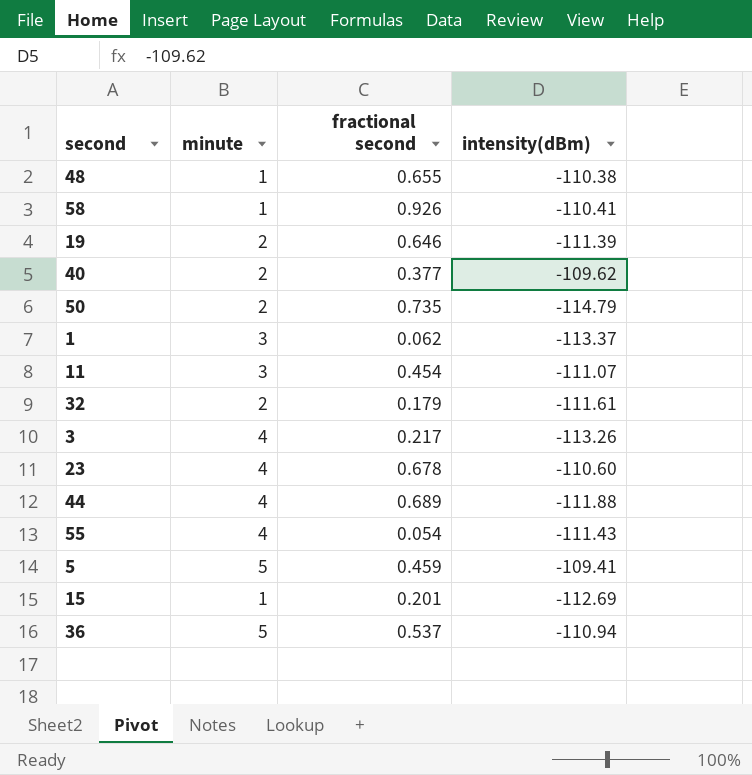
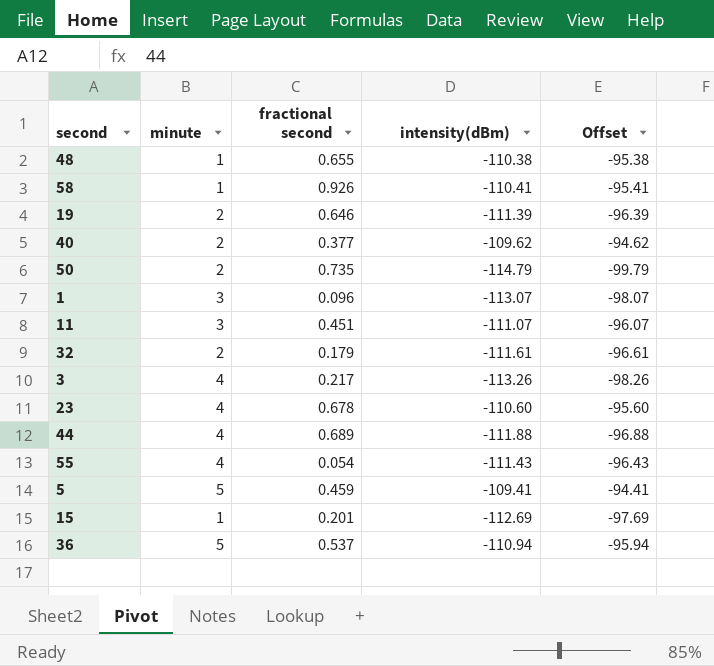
column Offset | formula: none -> [intensity(dBm)] + 15
1 | fractional second: 0.062 -> 0.096
1 | intensity(dBm): -113.37 -> -113.07
11 | fractional second: 0.454 -> 0.451

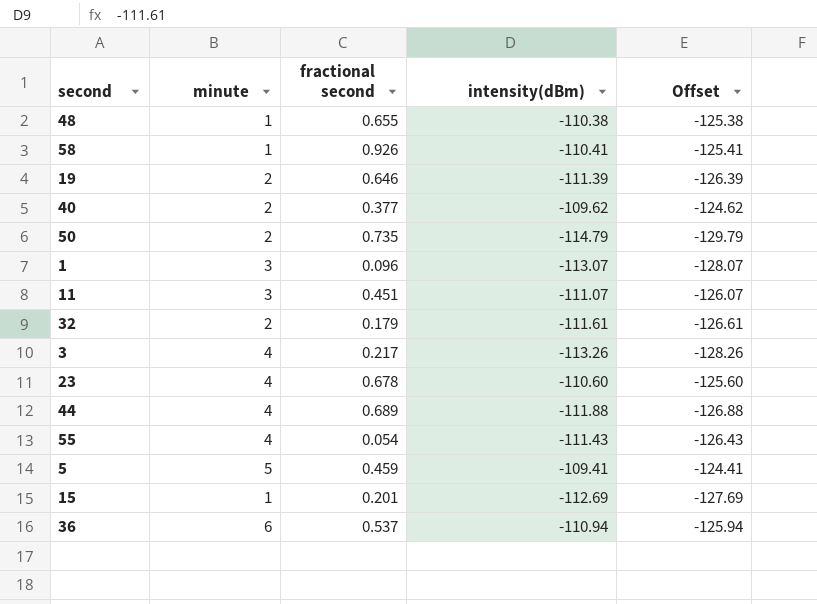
column Offset | formula: [intensity(dBm)] + 15 -> [intensity(dBm)] - 15
36 | minute: 5 -> 6

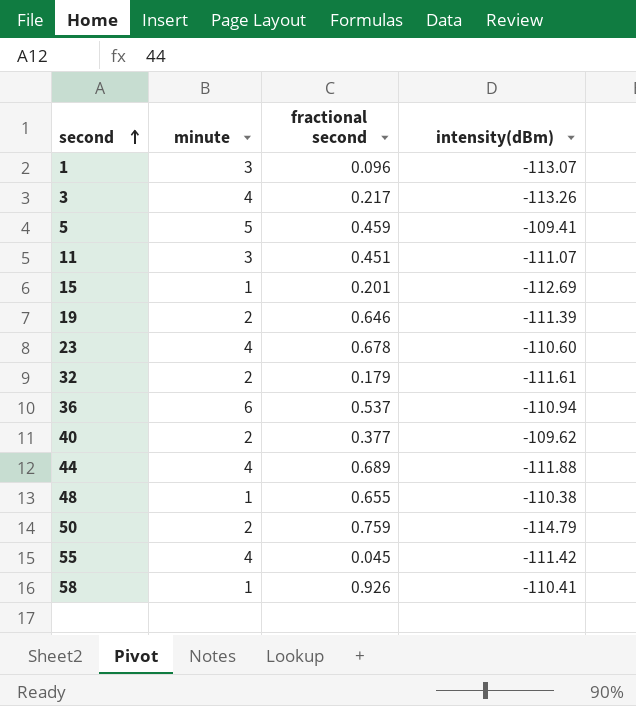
row order: none -> second ascending
column Offset | formula: [intensity(dBm)] - 15 -> none
50 | fractional second: 0.735 -> 0.759
55 | fractional second: 0.054 -> 0.045
55 | intensity(dBm): -111.43 -> -111.42

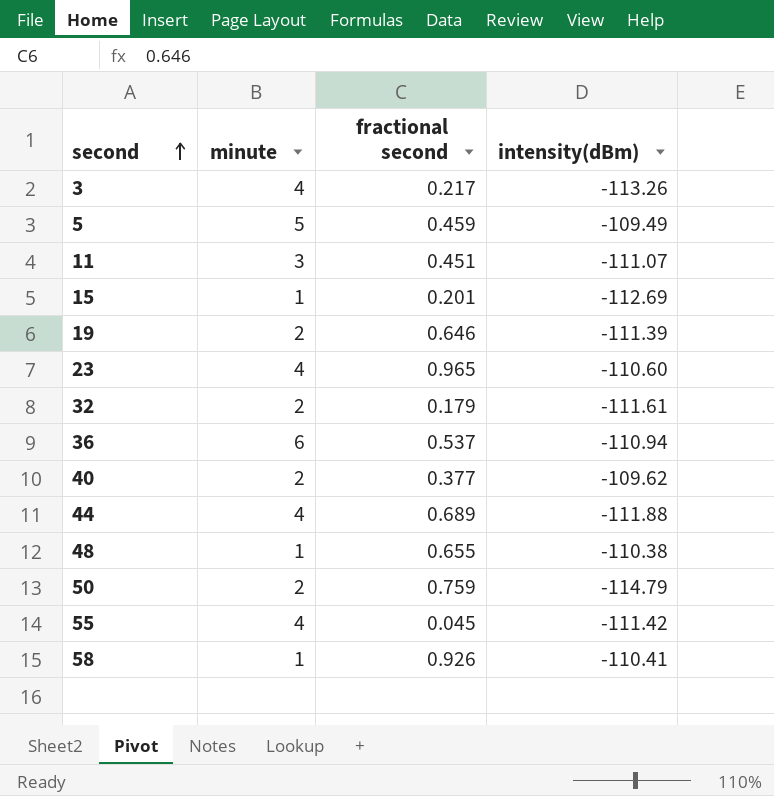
row 1: 3 | 0.096 | -113.07 -> none
5 | intensity(dBm): -109.41 -> -109.49
23 | fractional second: 0.678 -> 0.965

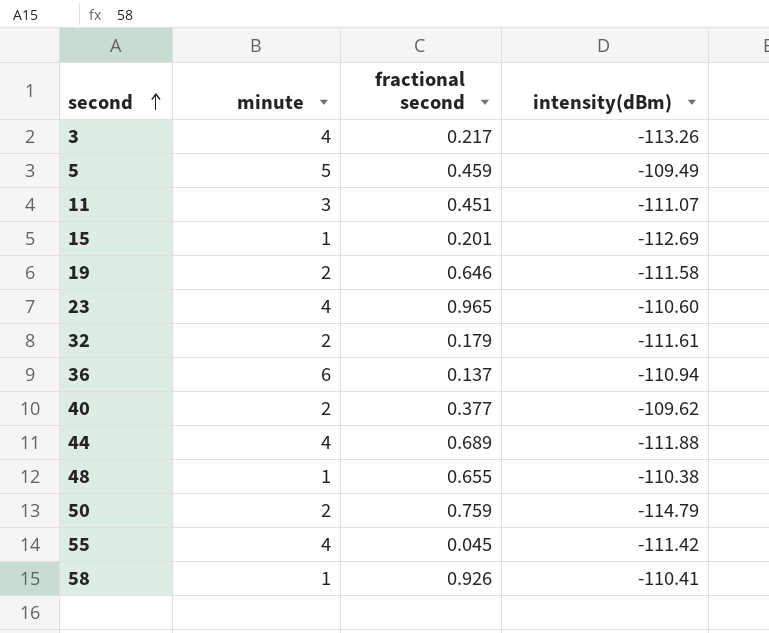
19 | intensity(dBm): -111.39 -> -111.58
36 | fractional second: 0.537 -> 0.137

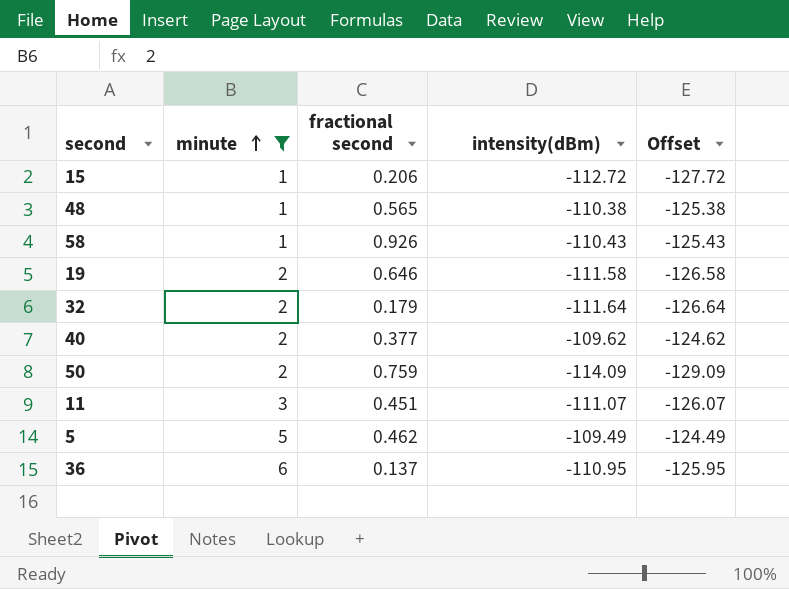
filter: none -> minute != 4
row order: second ascending -> minute ascending
column Offset | formula: none -> [intensity(dBm)] - 15
15 | fractional second: 0.201 -> 0.206
15 | intensity(dBm): -112.69 -> -112.72
48 | fractional second: 0.655 -> 0.565
58 | intensity(dBm): -110.41 -> -110.43
32 | intensity(dBm): -111.61 -> -111.64
50 | intensity(dBm): -114.79 -> -114.09
5 | fractional second: 0.459 -> 0.462
36 | intensity(dBm): -110.94 -> -110.95

